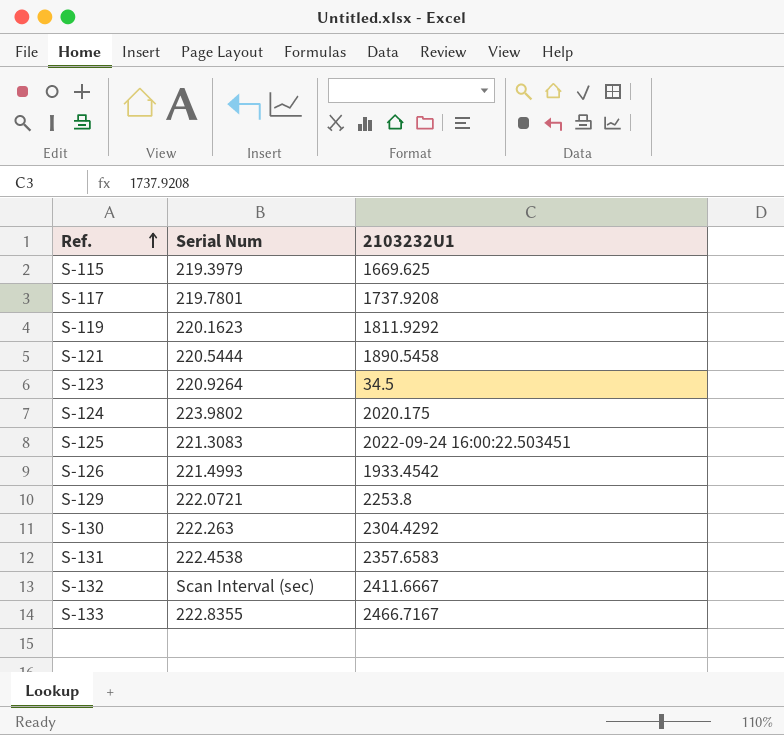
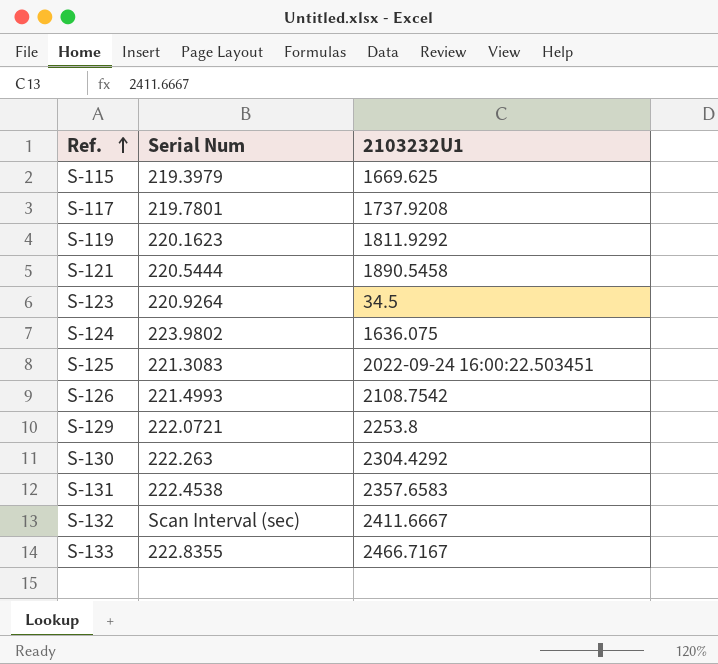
S-124 | 2103232U1: 2020.175 -> 1636.075
S-126 | 2103232U1: 1933.4542 -> 2108.7542

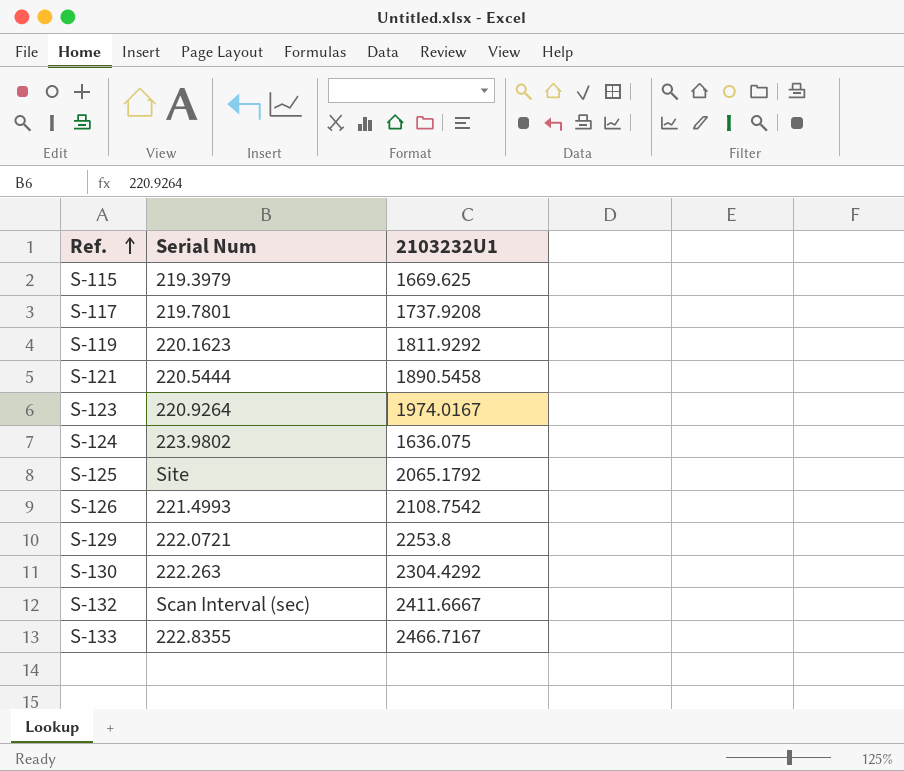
row S-131: 222.4538 | 2357.6583 -> none
S-123 | 2103232U1: 34.5 -> 1974.0167
S-125 | Serial Num: 221.3083 -> Site
S-125 | 2103232U1: 2022-09-24 16:00:22.503451 -> 2065.1792

